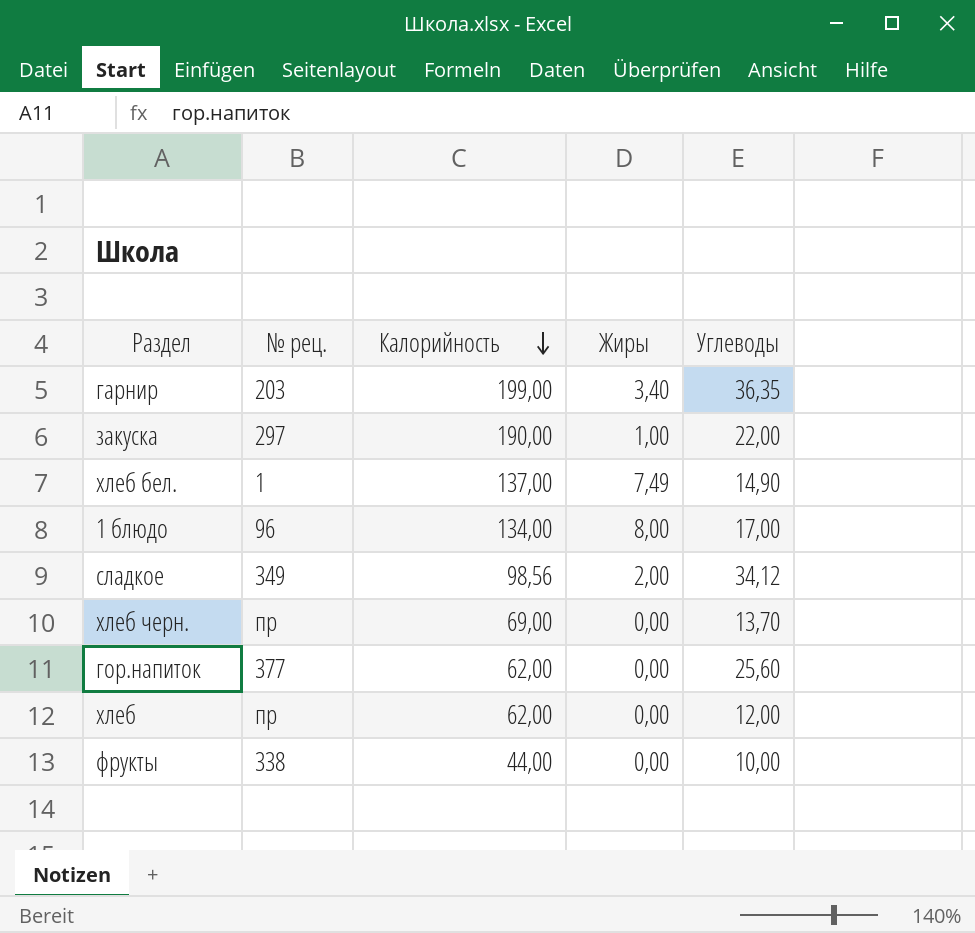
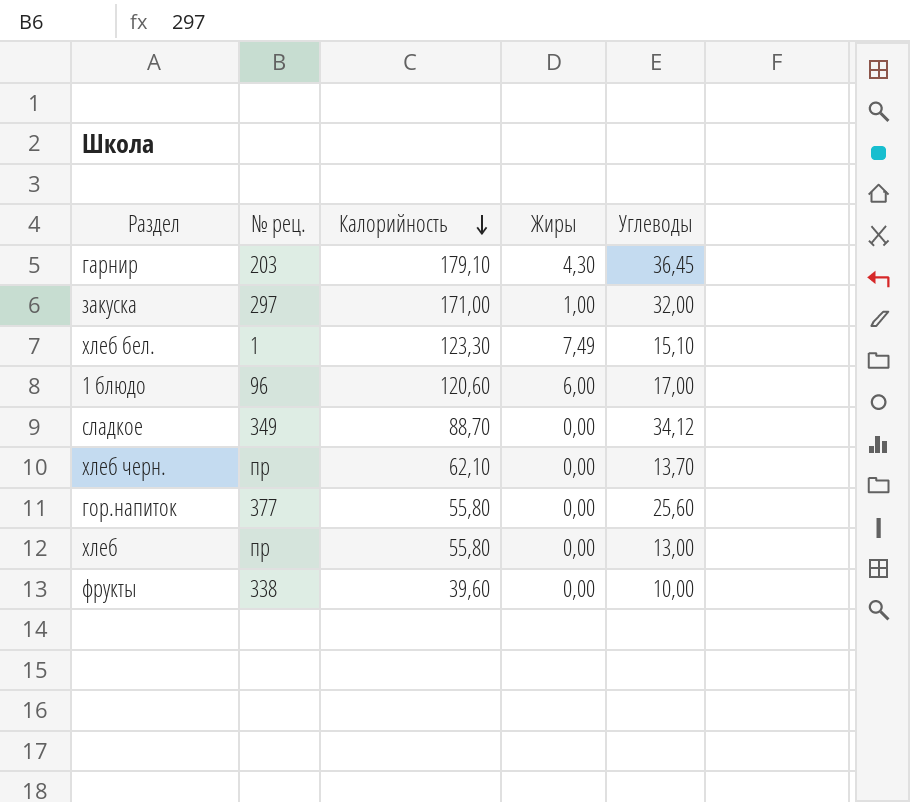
гарнир | Калорийность: 199,00 -> 179,10
гарнир | Жиры: 3,40 -> 4,30
гарнир | Углеводы: 36,35 -> 36,45
закуска | Калорийность: 190,00 -> 171,00
закуска | Углеводы: 22,00 -> 32,00
хлеб бел. | Калорийность: 137,00 -> 123,30
хлеб бел. | Углеводы: 14,90 -> 15,10
1 блюдо | Калорийность: 134,00 -> 120,60
1 блюдо | Жиры: 8,00 -> 6,00
сладкое | Калорийность: 98,56 -> 88,70
сладкое | Жиры: 2,00 -> 0,00
хлеб черн. | Калорийность: 69,00 -> 62,10
гор.напиток | Калорийность: 62,00 -> 55,80
хлеб | Калорийность: 62,00 -> 55,80
хлеб | Углеводы: 12,00 -> 13,00
фрукты | Калорийность: 44,00 -> 39,60

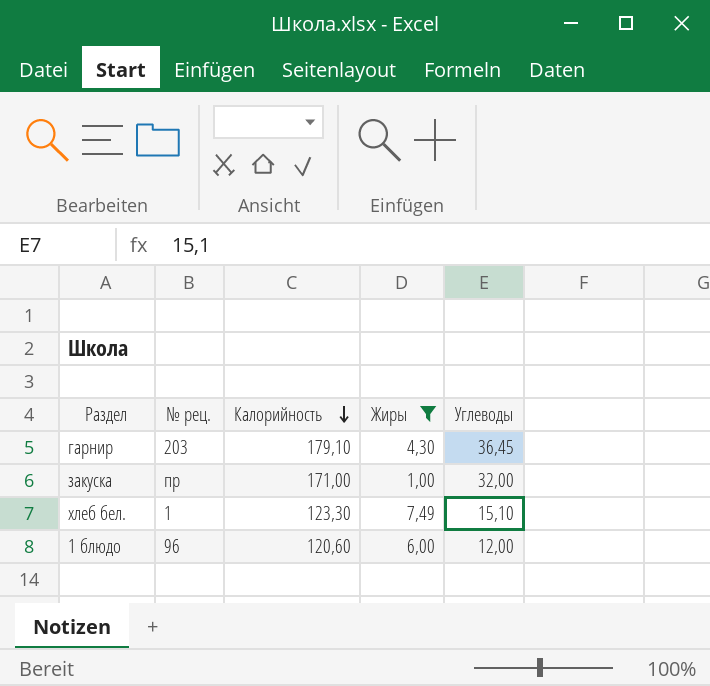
filter: none -> Жиры != 0,00
закуска | № рец.: 297 -> пр
1 блюдо | Углеводы: 17,00 -> 12,00

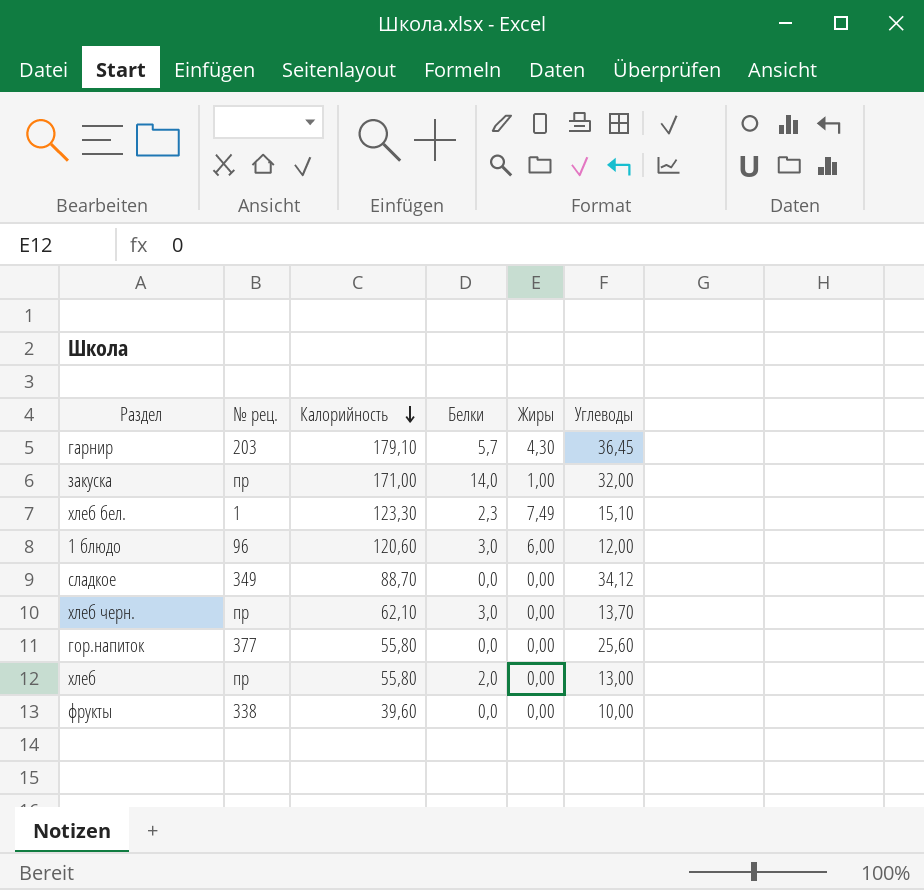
filter: Жиры != 0,00 -> none
column Белки | position: none -> 4

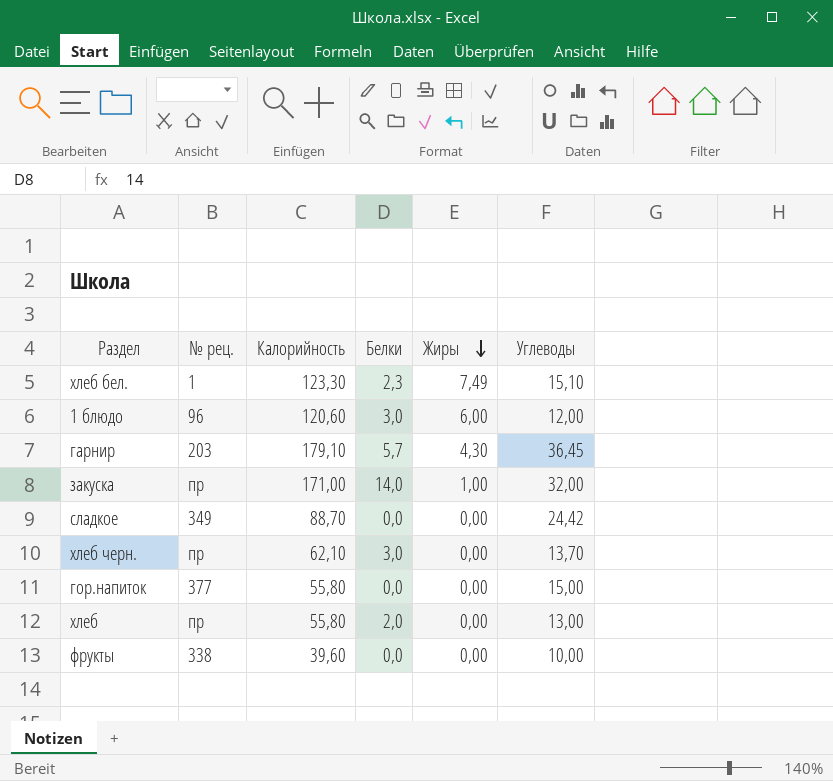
row order: Калорийность descending -> Жиры descending
сладкое | Углеводы: 34,12 -> 24,42
гор.напиток | Углеводы: 25,60 -> 15,00

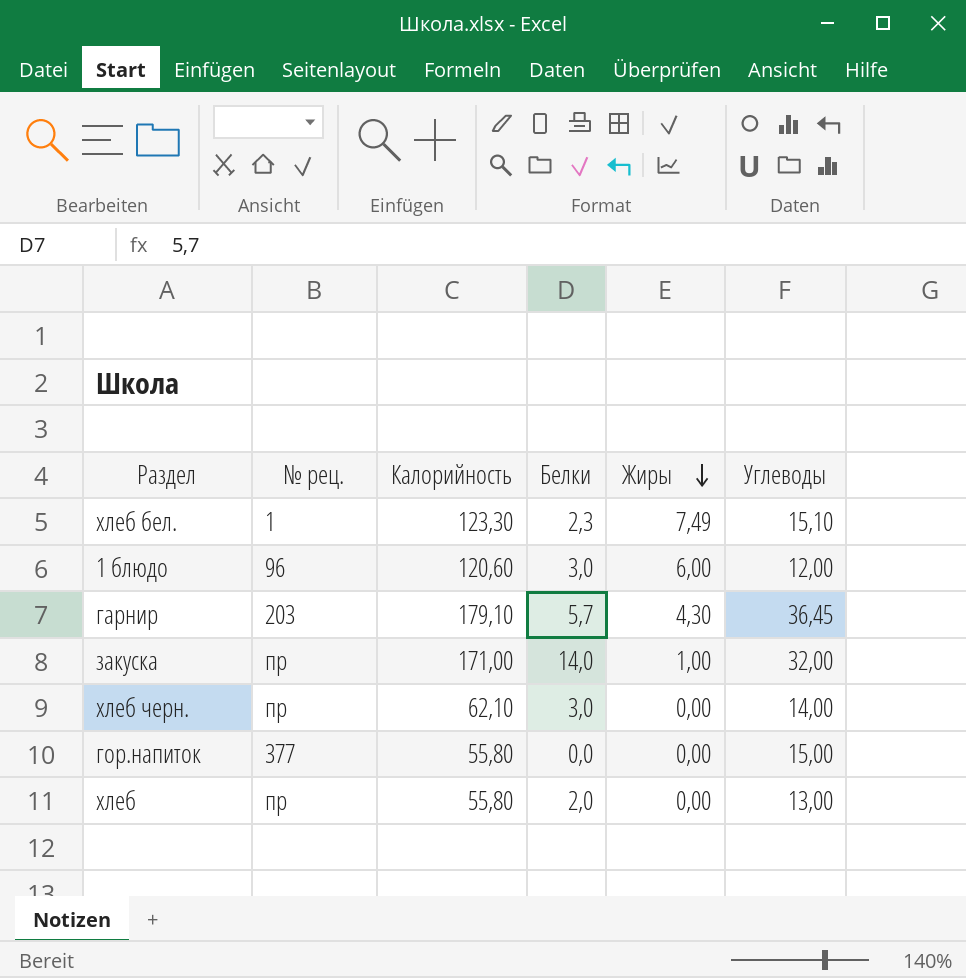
row сладкое: 349 | 88,70 | 0,0 | 0,00 | 24,42 -> none
row фрукты: 338 | 39,60 | 0,0 | 0,00 | 10,00 -> none
хлеб черн. | Углеводы: 13,70 -> 14,00

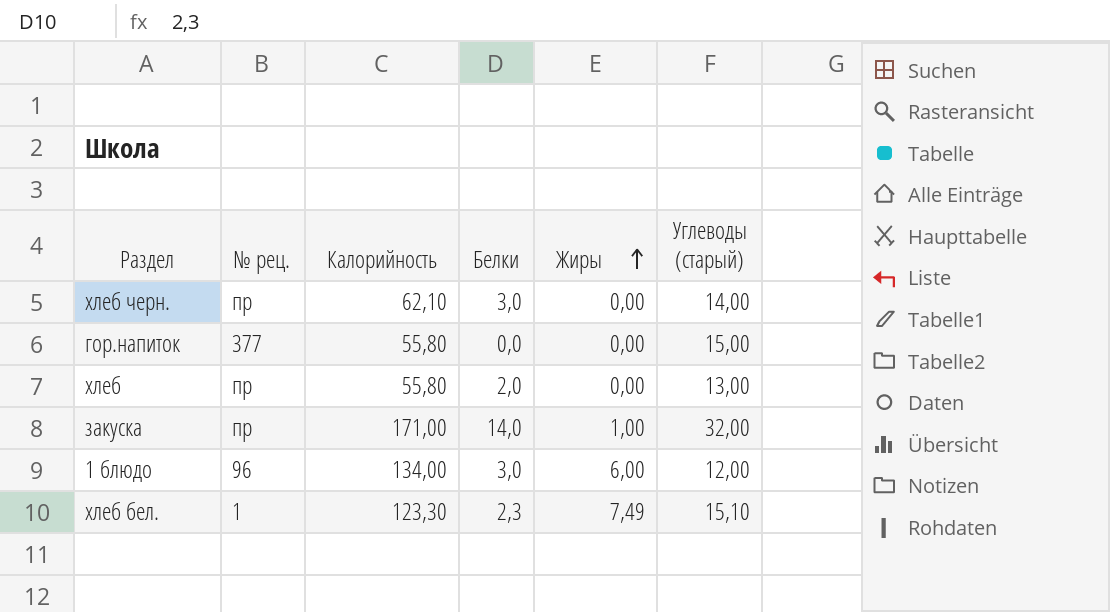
row order: Жиры descending -> Жиры ascending
column name: Углеводы -> Углеводы (старый)
row гарнир: 203 | 179,10 | 5,7 | 4,30 | 36,45 -> none
1 блюдо | Калорийность: 120,60 -> 134,00

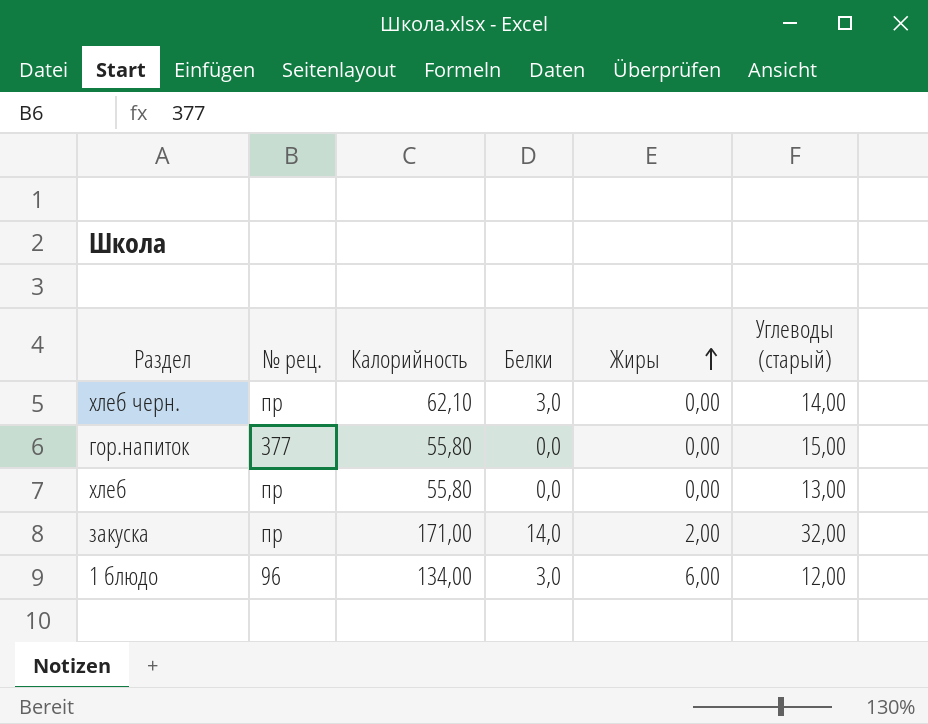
row хлеб бел.: 1 | 123,30 | 2,3 | 7,49 | 15,10 -> none
хлеб | Белки: 2,0 -> 0,0
закуска | Жиры: 1,00 -> 2,00

